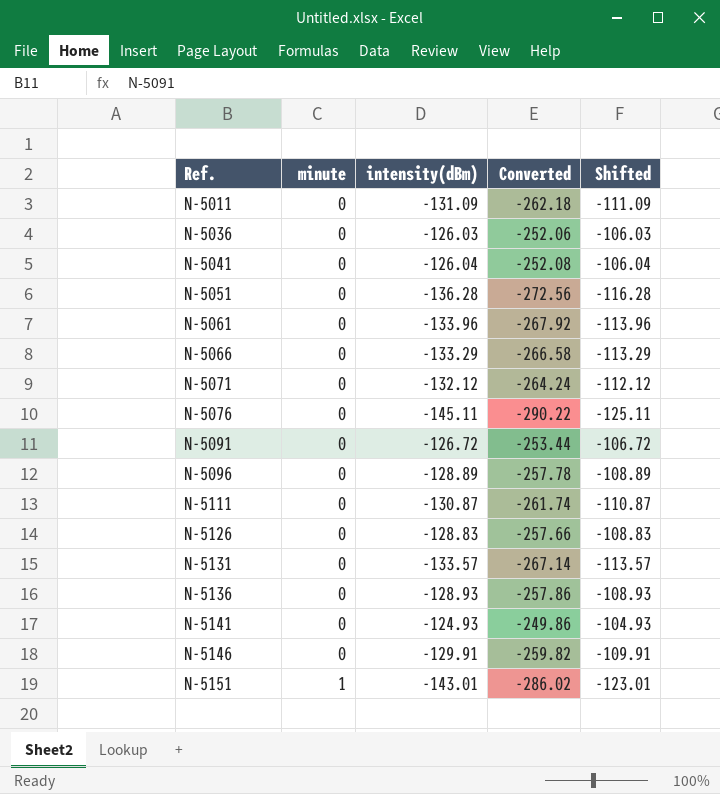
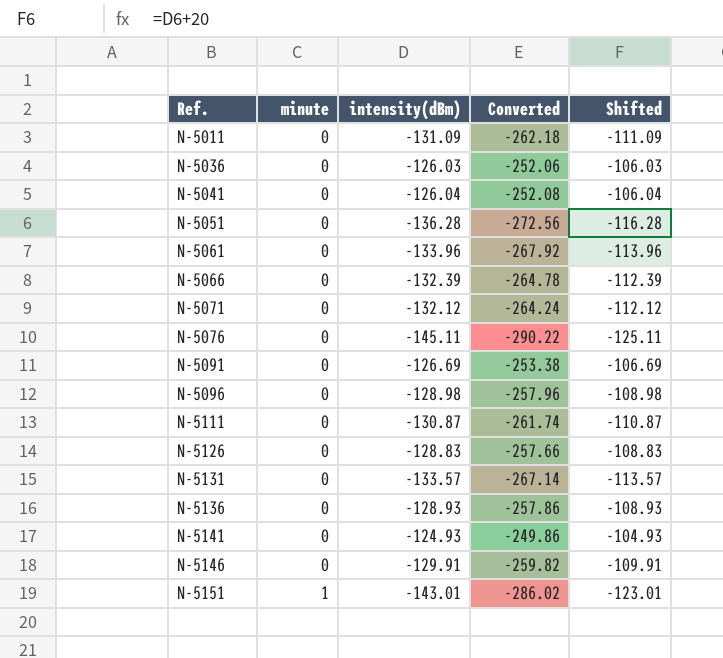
N-5066 | intensity(dBm): -133.29 -> -132.39
N-5066 | Converted: -266.58 -> -264.78
N-5066 | Shifted: -113.29 -> -112.39
N-5091 | intensity(dBm): -126.72 -> -126.69
N-5091 | Converted: -253.44 -> -253.38
N-5091 | Shifted: -106.72 -> -106.69
N-5096 | intensity(dBm): -128.89 -> -128.98
N-5096 | Converted: -257.78 -> -257.96
N-5096 | Shifted: -108.89 -> -108.98

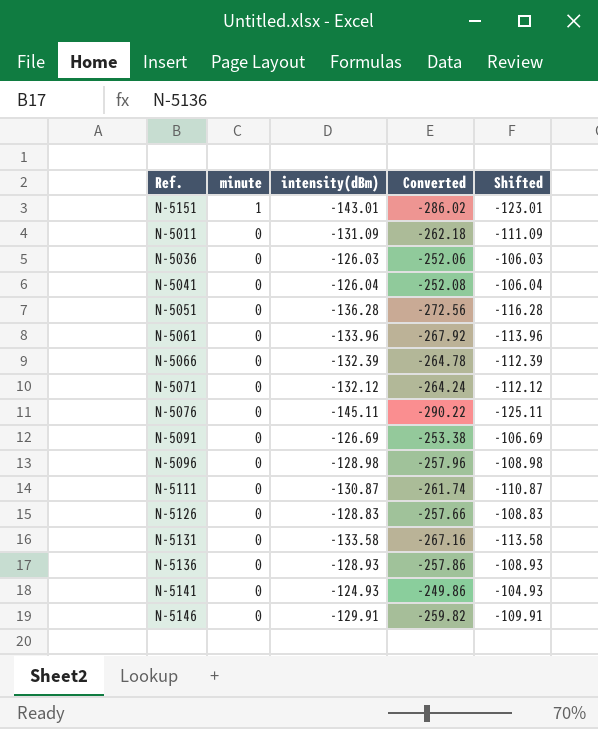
row order: Ref. ascending -> minute descending
N-5131 | intensity(dBm): -133.57 -> -133.58
N-5131 | Converted: -267.14 -> -267.16
N-5131 | Shifted: -113.57 -> -113.58

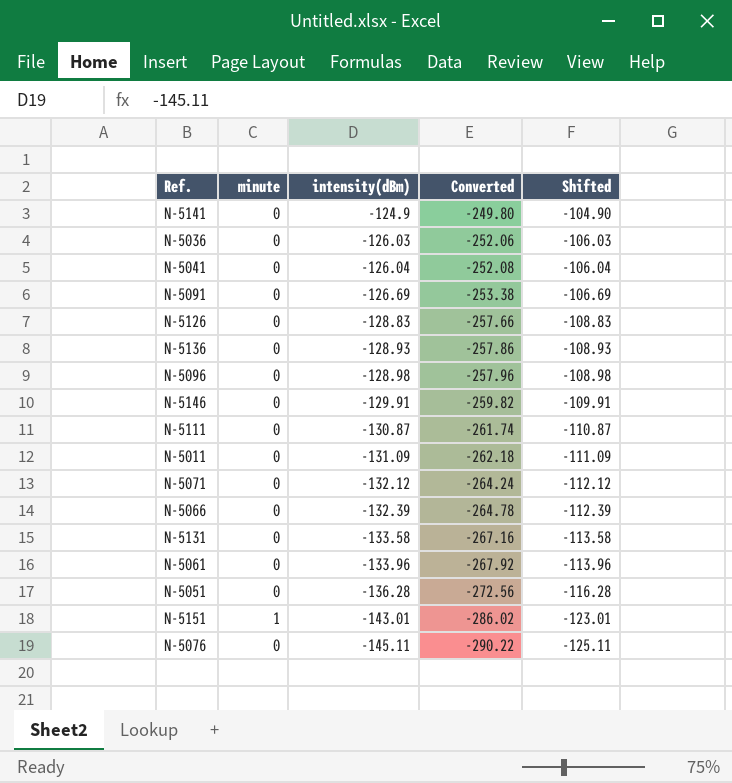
row order: minute descending -> intensity(dBm) descending
N-5141 | intensity(dBm): -124.93 -> -124.9
N-5141 | Converted: -249.86 -> -249.80
N-5141 | Shifted: -104.93 -> -104.90

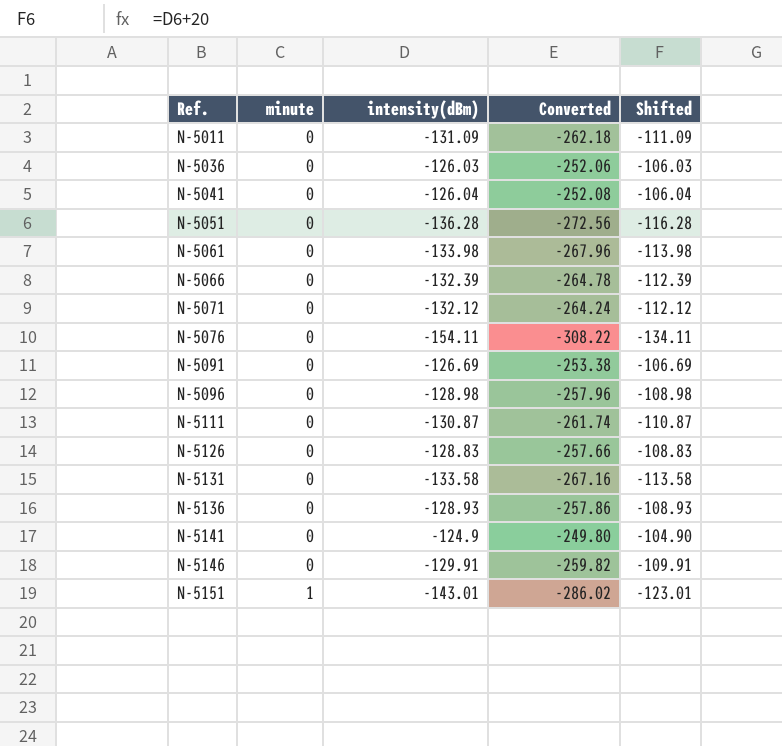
row order: intensity(dBm) descending -> Ref. ascending
N-5061 | intensity(dBm): -133.96 -> -133.98
N-5061 | Converted: -267.92 -> -267.96
N-5061 | Shifted: -113.96 -> -113.98
N-5076 | intensity(dBm): -145.11 -> -154.11
N-5076 | Converted: -290.22 -> -308.22
N-5076 | Shifted: -125.11 -> -134.11

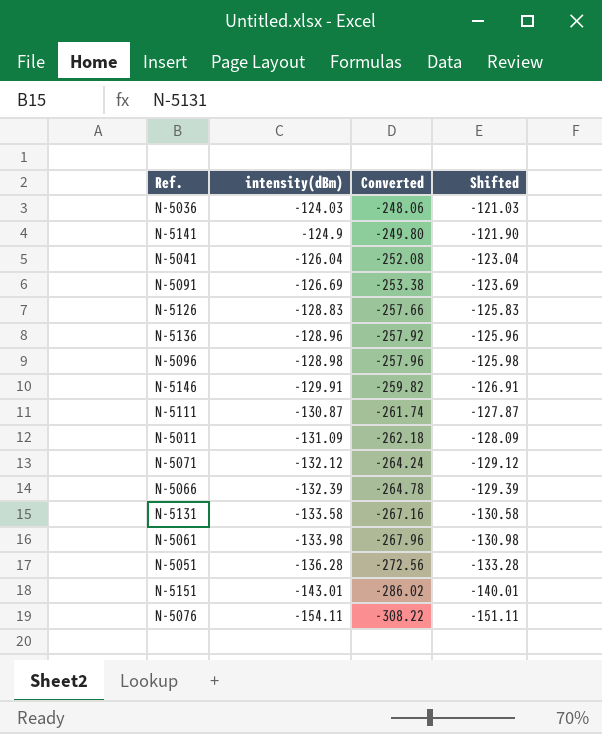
row order: Ref. ascending -> intensity(dBm) descending
column minute | position: 2 -> none
column Shifted | formula: [intensity(dBm)] + 20 -> [intensity(dBm)] + 3
N-5036 | intensity(dBm): -126.03 -> -124.03
N-5036 | Converted: -252.06 -> -248.06
N-5136 | intensity(dBm): -128.93 -> -128.96
N-5136 | Converted: -257.86 -> -257.92

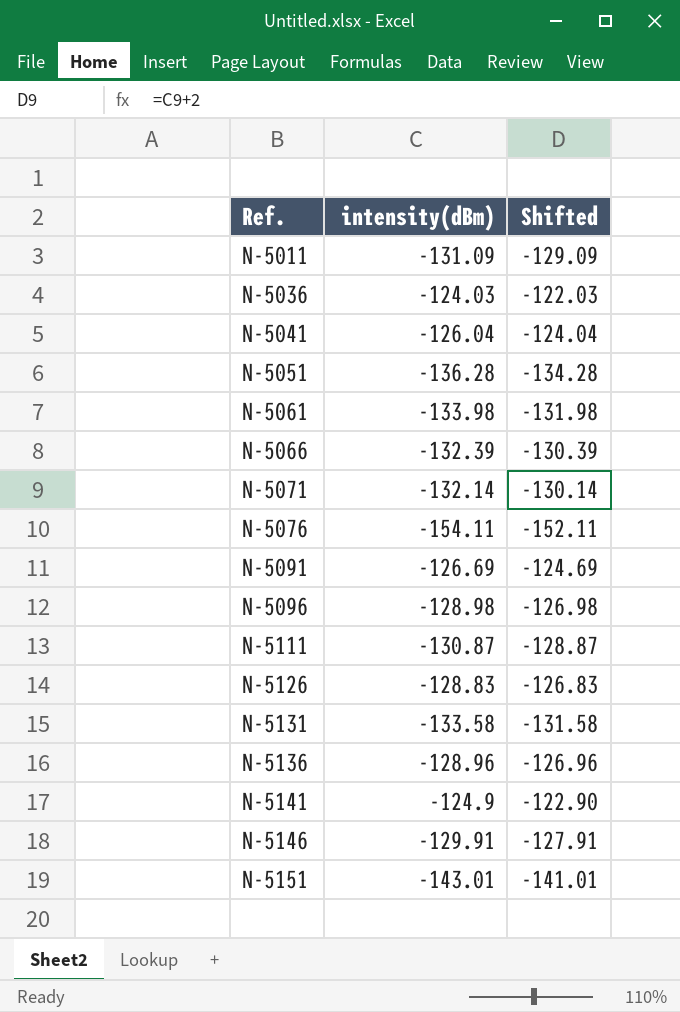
row order: intensity(dBm) descending -> Ref. ascending
column Converted | formula: [intensity(dBm)] * 2 -> none
column Shifted | formula: [intensity(dBm)] + 3 -> [intensity(dBm)] + 2
N-5071 | intensity(dBm): -132.12 -> -132.14

